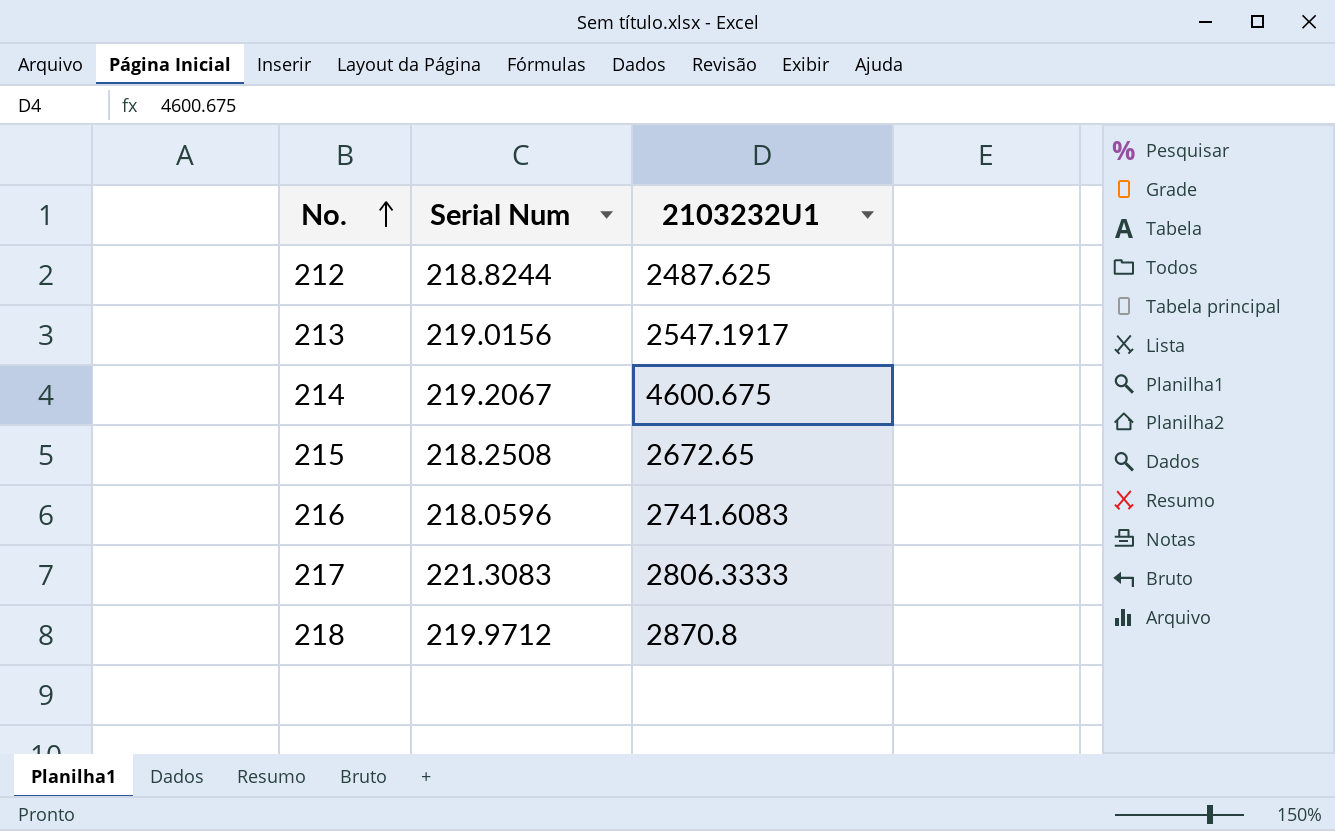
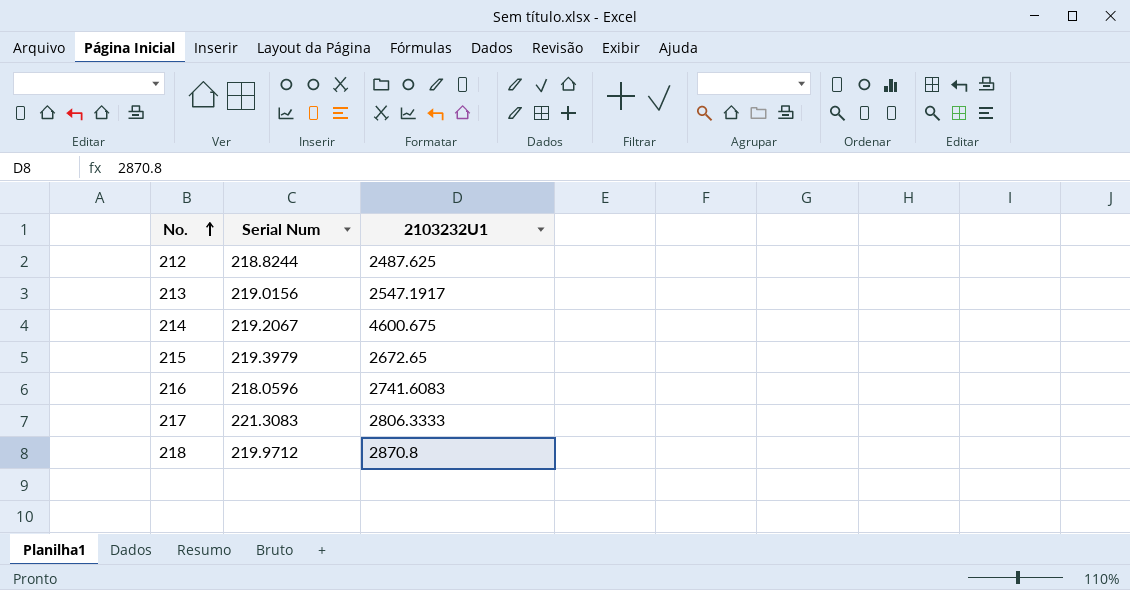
215 | Serial Num: 218.2508 -> 219.3979

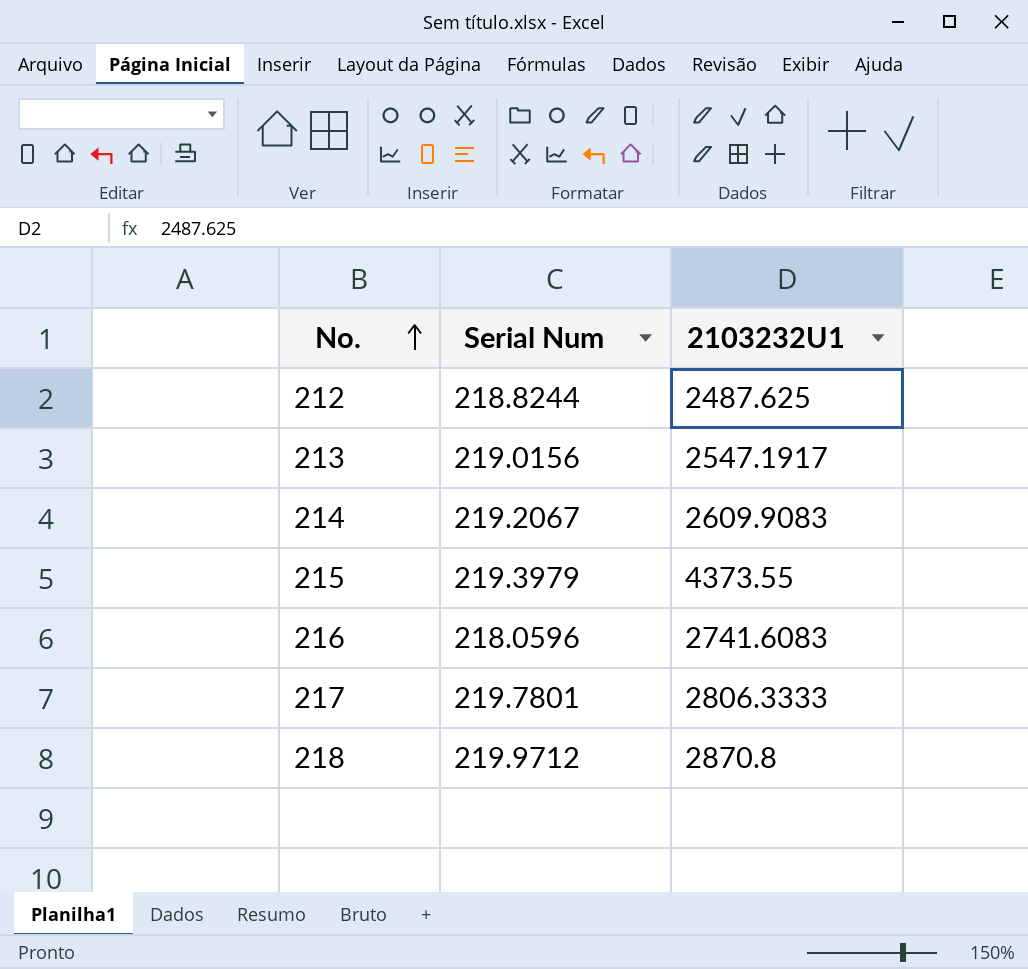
214 | 2103232U1: 4600.675 -> 2609.9083
215 | 2103232U1: 2672.65 -> 4373.55
217 | Serial Num: 221.3083 -> 219.7801

